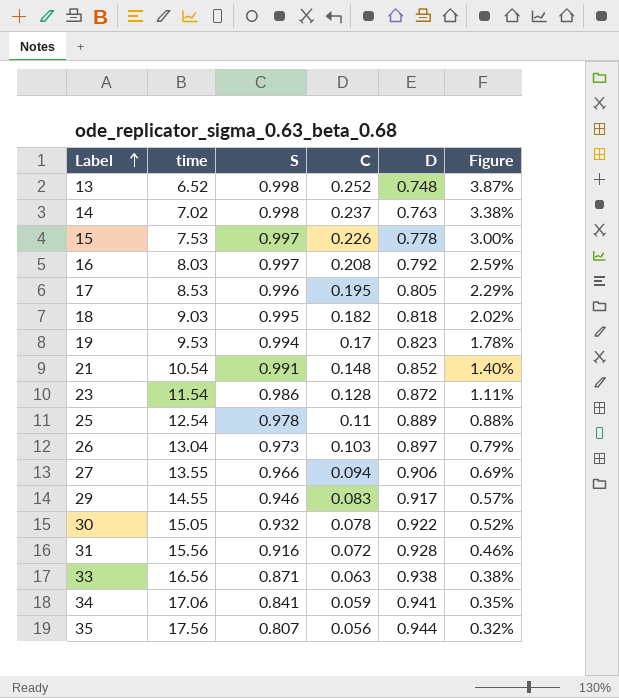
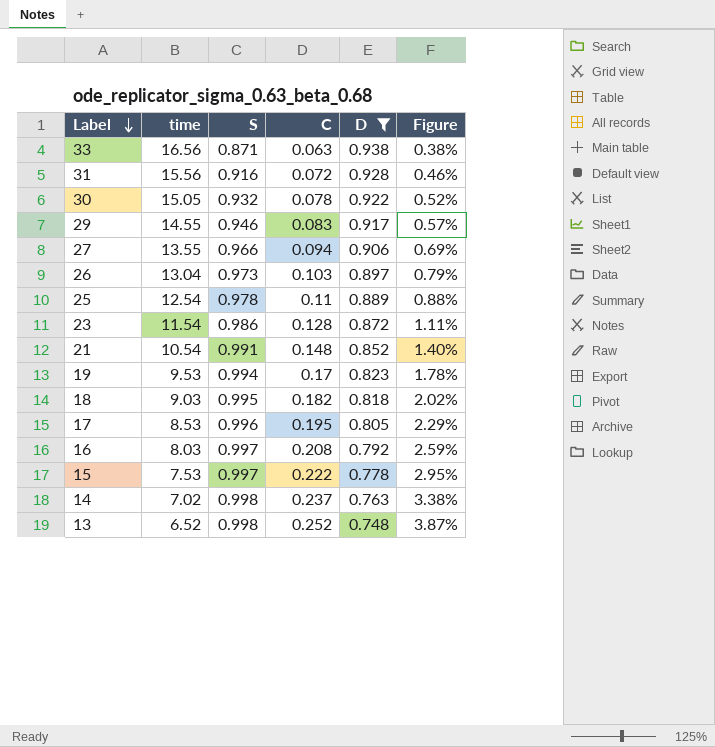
filter: none -> D <= 0.938
row order: Label ascending -> Label descending
15 | C: 0.226 -> 0.222
15 | Figure: 3.00% -> 2.95%

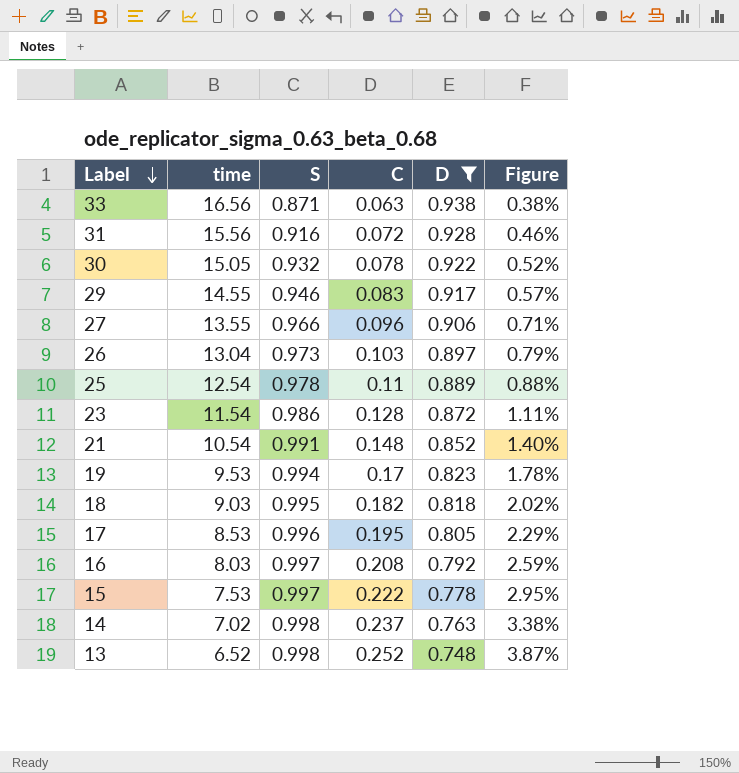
27 | C: 0.094 -> 0.096
27 | Figure: 0.69% -> 0.71%

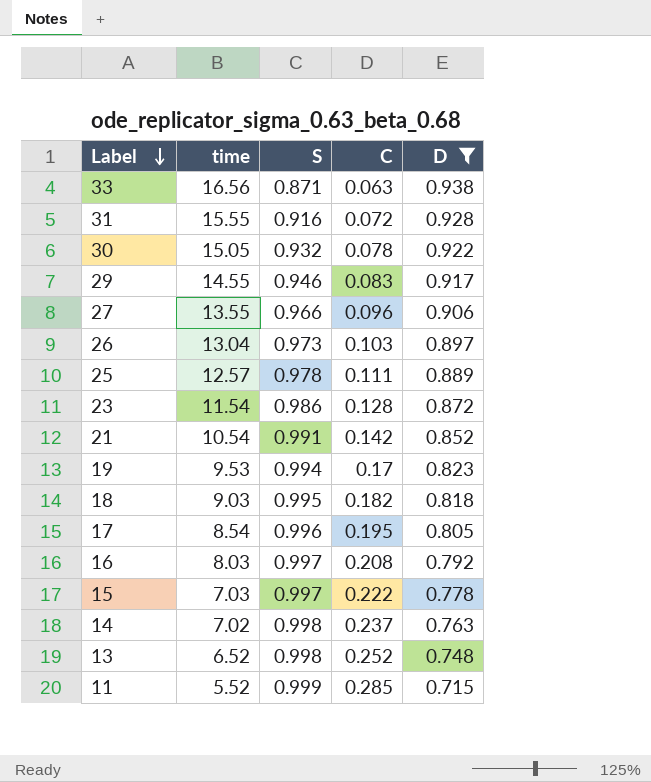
column Figure | formula: [C] / [time] -> none
31 | time: 15.56 -> 15.55
25 | time: 12.54 -> 12.57
25 | C: 0.11 -> 0.111
21 | C: 0.148 -> 0.142
17 | time: 8.53 -> 8.54
15 | time: 7.53 -> 7.03
row 11: none -> 5.52 | 0.999 | 0.285 | 0.715

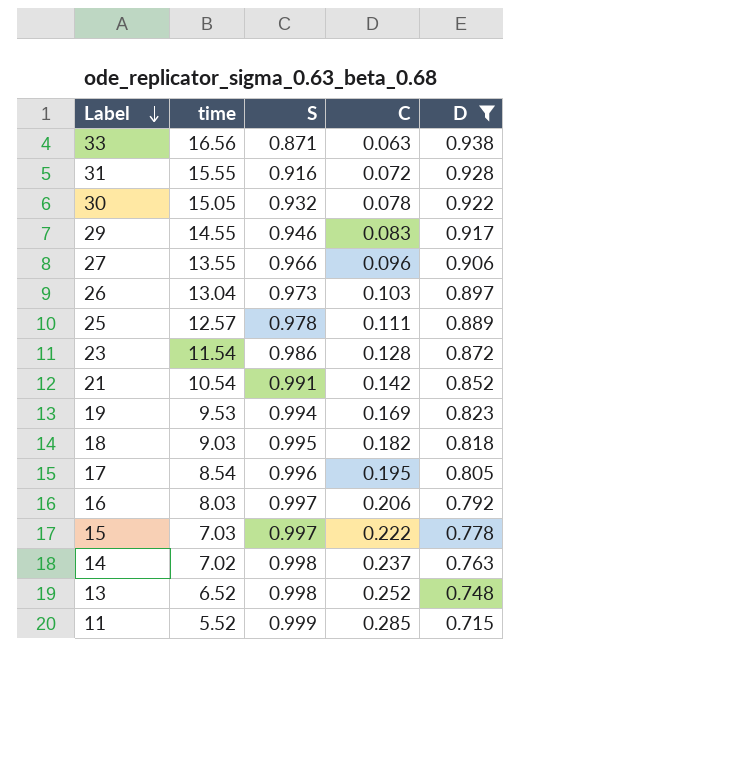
19 | C: 0.17 -> 0.169
16 | C: 0.208 -> 0.206

